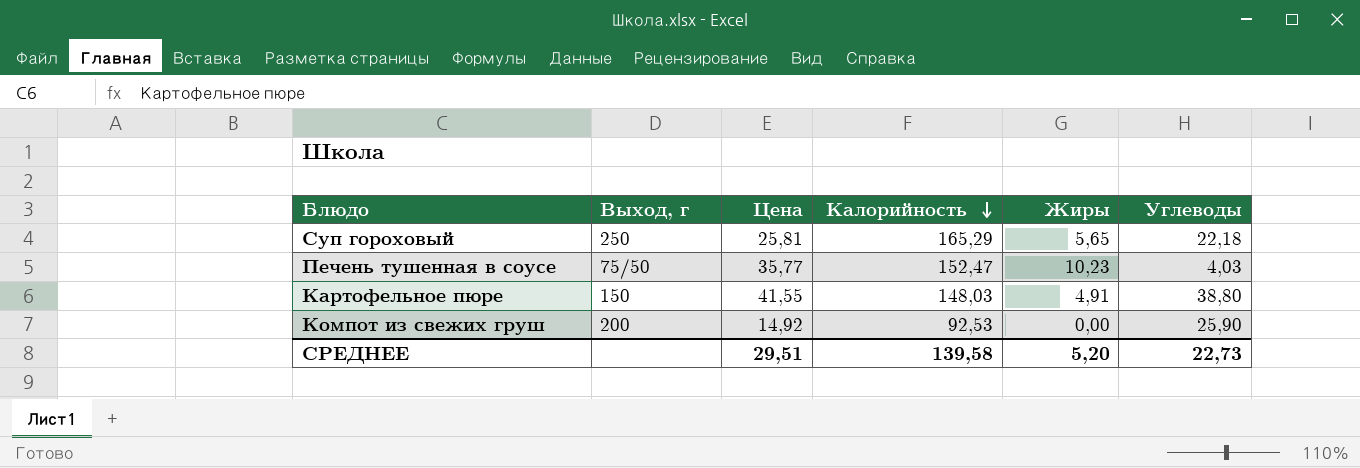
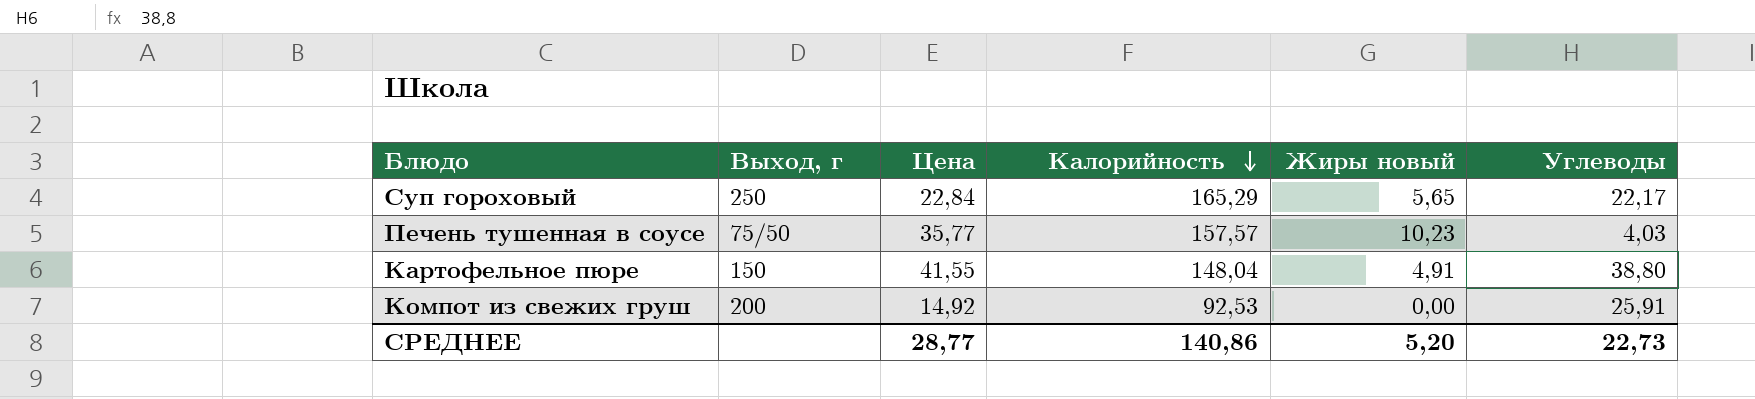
column name: Жиры -> Жиры новый
Суп гороховый | Цена: 25,81 -> 22,84
Суп гороховый | Углеводы: 22,18 -> 22,17
Печень тушенная в соусе | Калорийность: 152,47 -> 157,57
Картофельное пюре | Калорийность: 148,03 -> 148,04
Компот из свежих груш | Углеводы: 25,90 -> 25,91
СРЕДНЕЕ | Цена: 29,51 -> 28,77
СРЕДНЕЕ | Калорийность: 139,58 -> 140,86

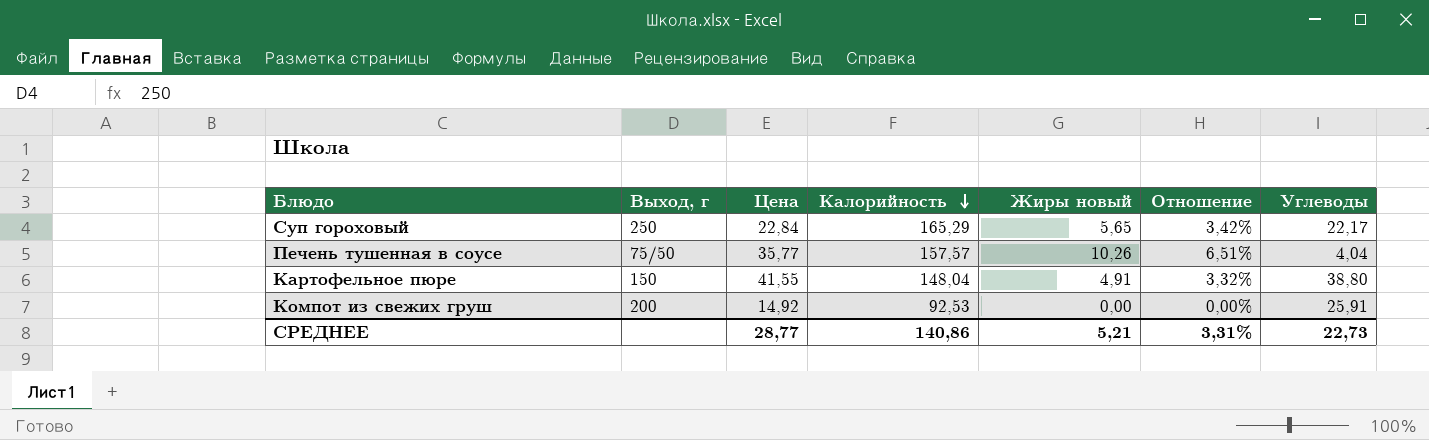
column Отношение | formula: none -> [Жиры новый] / [Калорийность]
Печень тушенная в соусе | Жиры новый: 10,23 -> 10,26
Печень тушенная в соусе | Углеводы: 4,03 -> 4,04
СРЕДНЕЕ | Жиры новый: 5,20 -> 5,21

